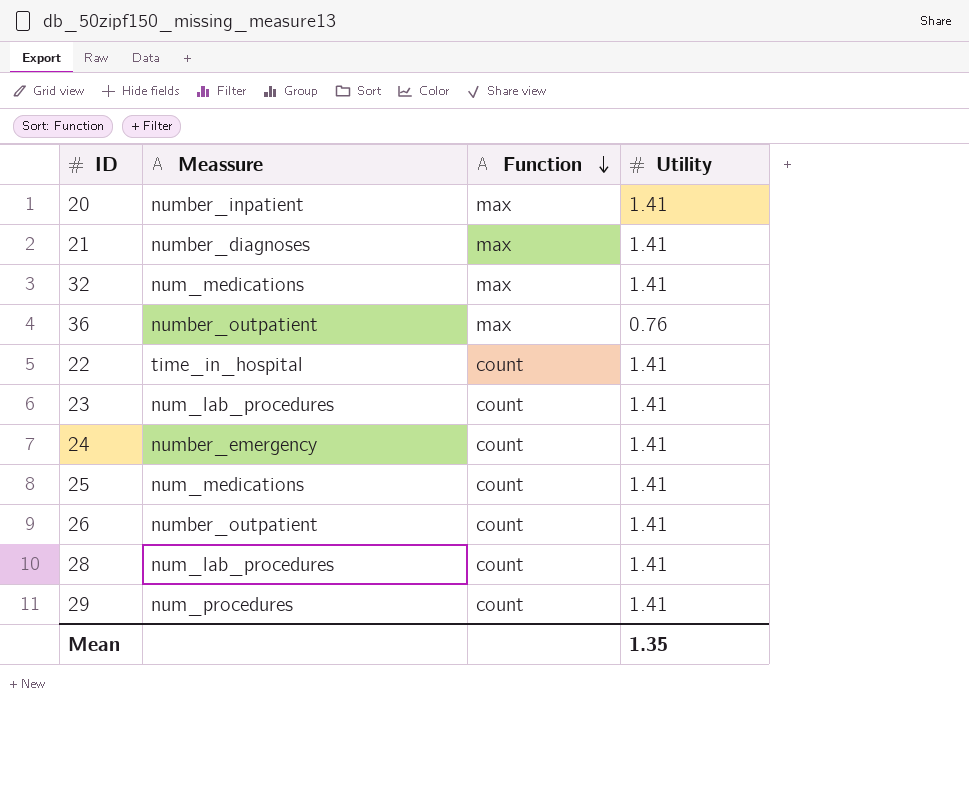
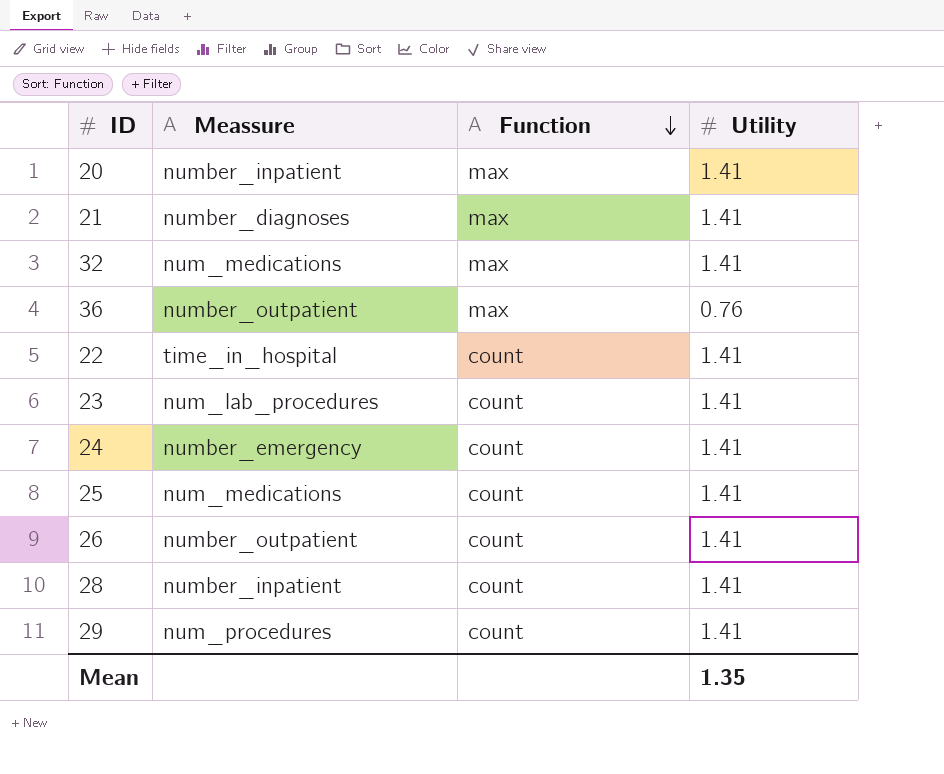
28 | Meassure: num_lab_procedures -> number_inpatient

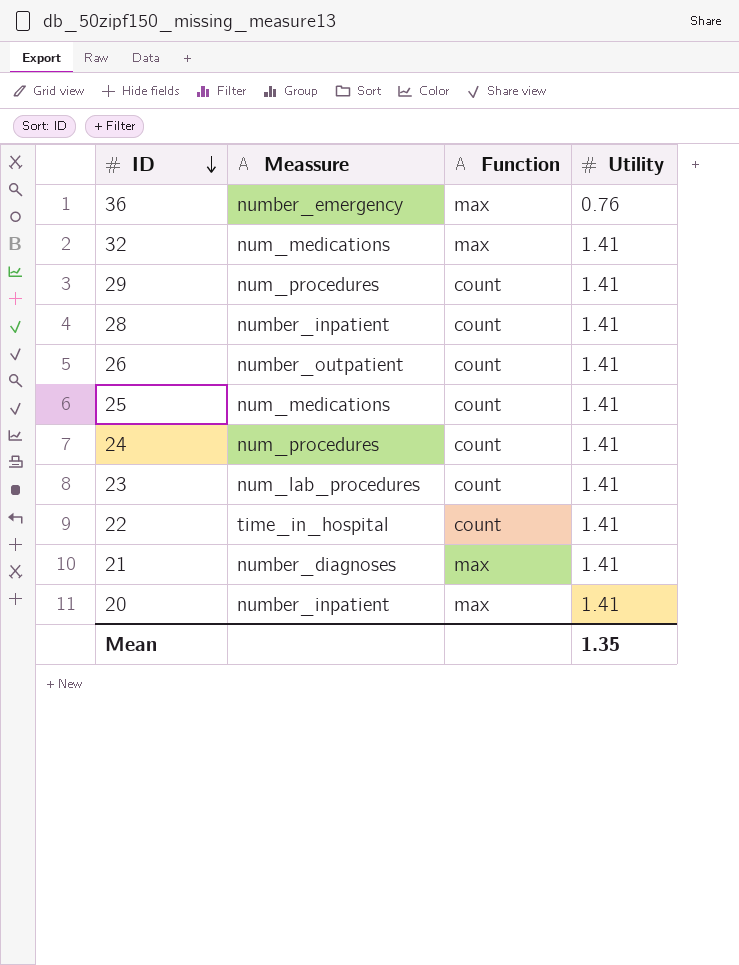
row order: Function descending -> ID descending
36 | Meassure: number_outpatient -> number_emergency
24 | Meassure: number_emergency -> num_procedures

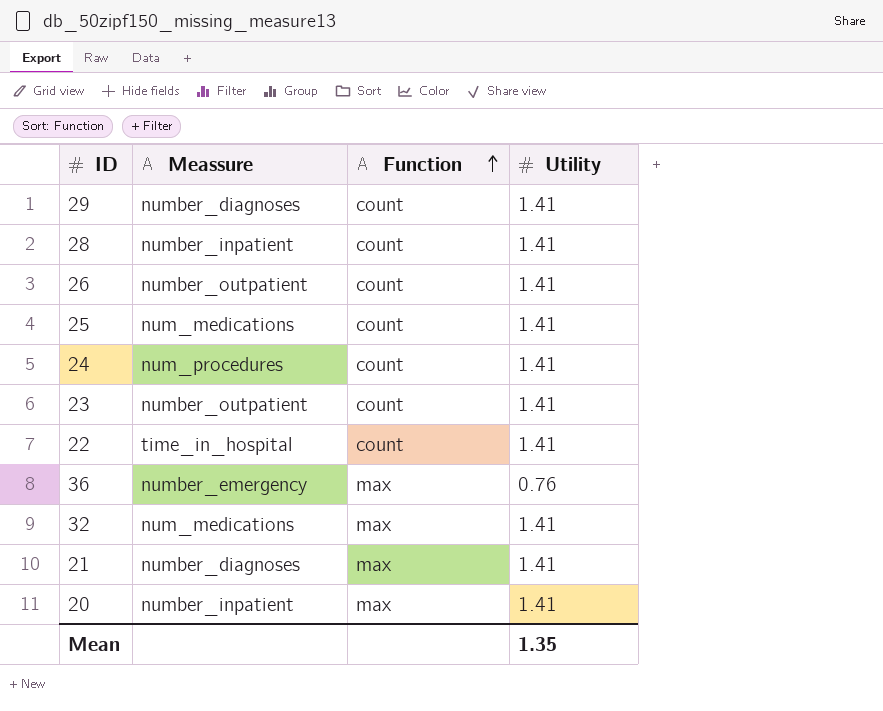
row order: ID descending -> Function ascending
29 | Meassure: num_procedures -> number_diagnoses
23 | Meassure: num_lab_procedures -> number_outpatient

